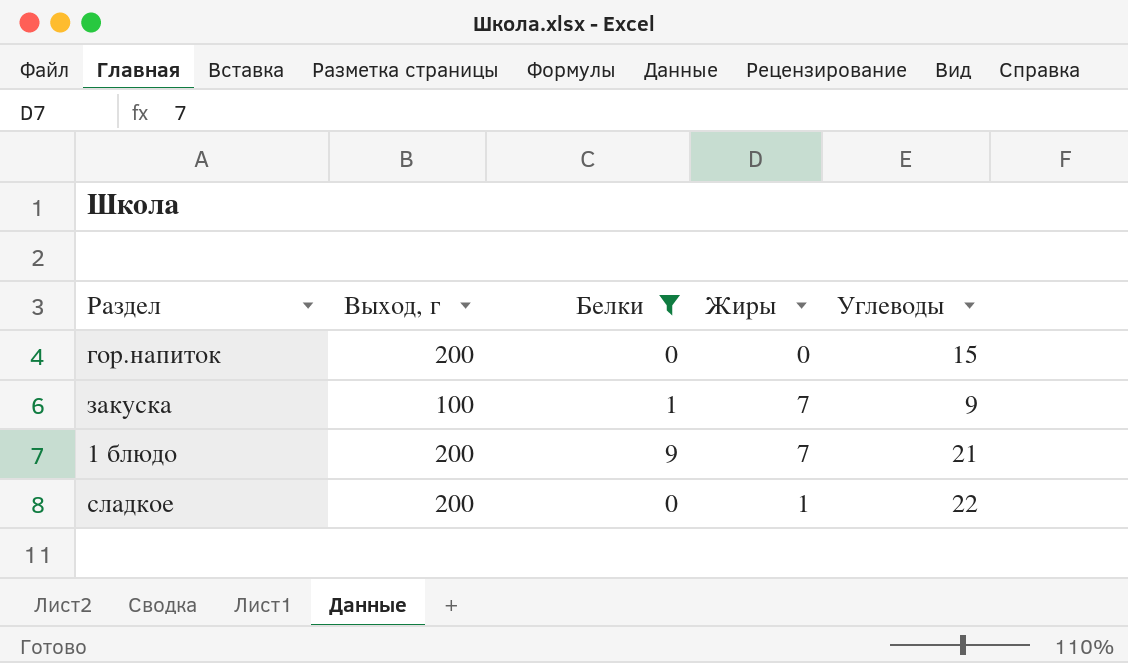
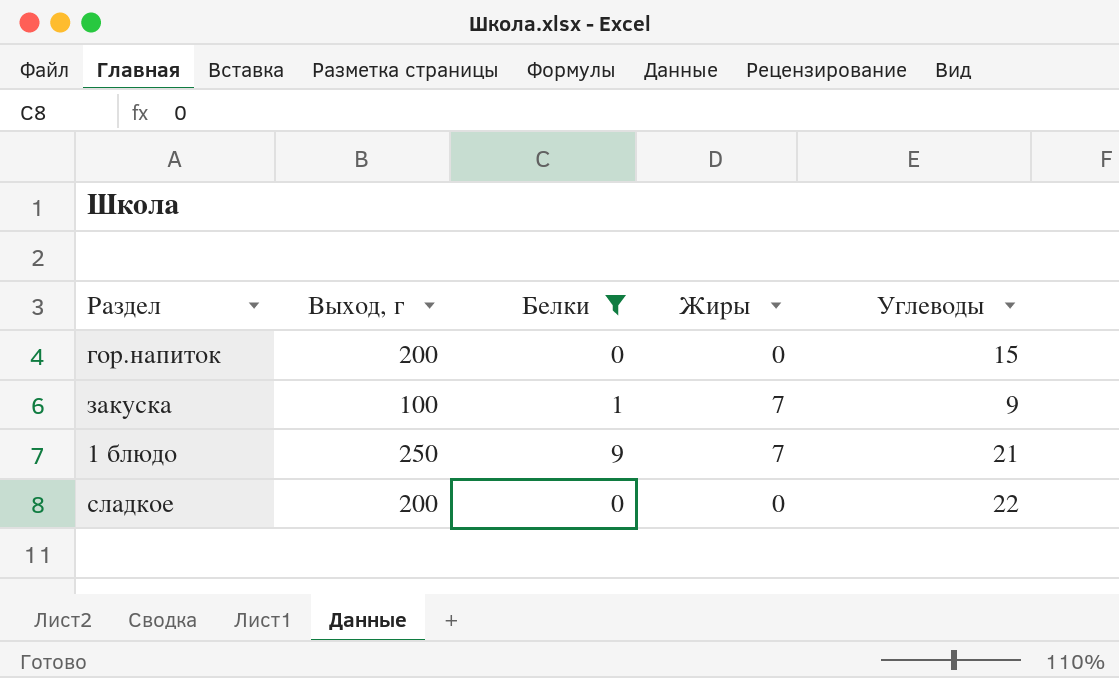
1 блюдо | Выход, г: 200 -> 250
сладкое | Жиры: 1 -> 0

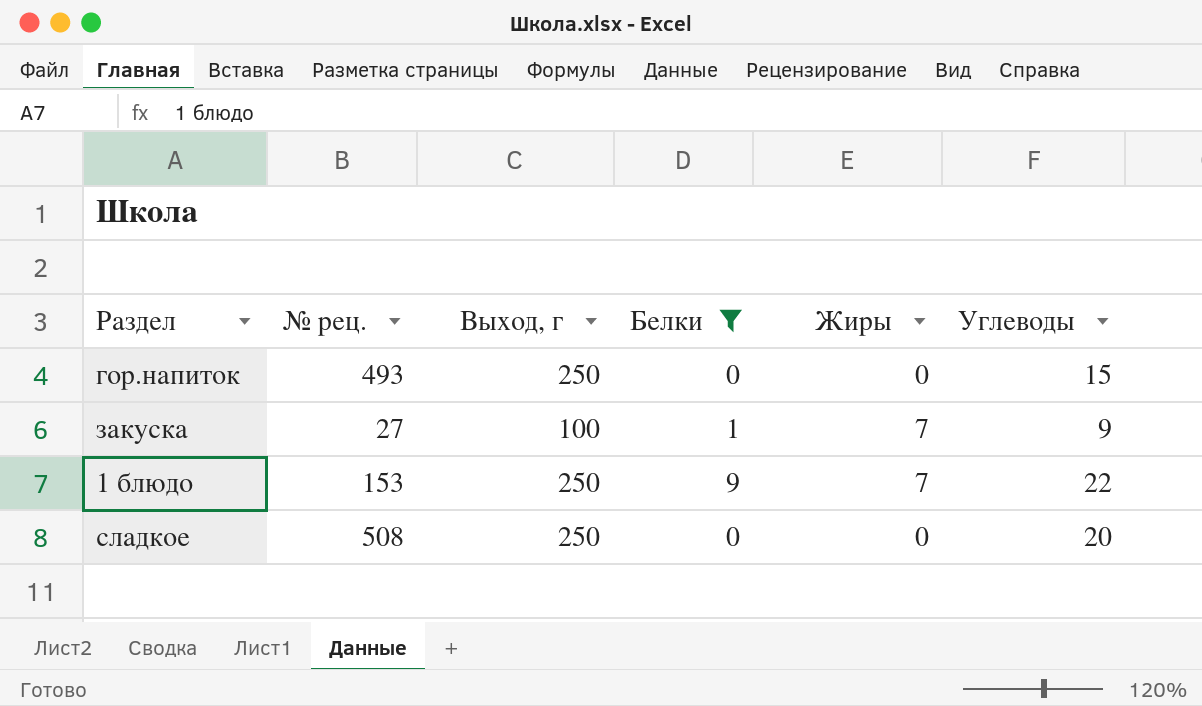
column № рец. | position: none -> 2
гор.напиток | Выход, г: 200 -> 250
1 блюдо | Углеводы: 21 -> 22
сладкое | Выход, г: 200 -> 250
сладкое | Углеводы: 22 -> 20

